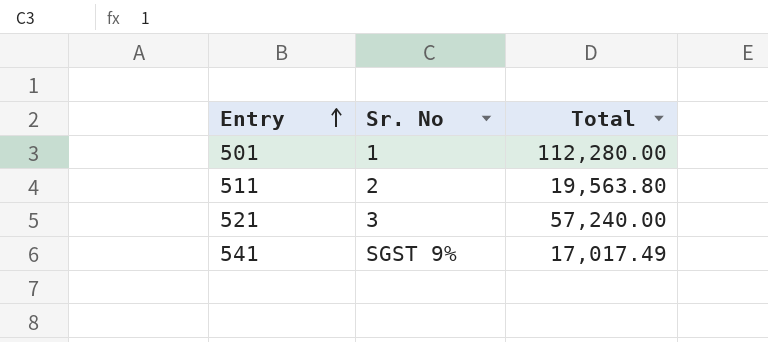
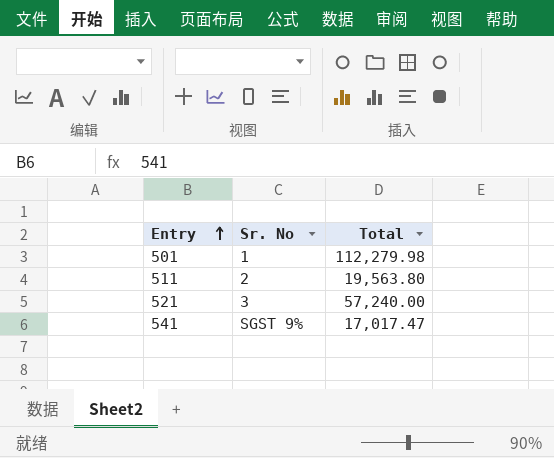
501 | Total: 112,280.00 -> 112,279.98
541 | Total: 17,017.49 -> 17,017.47

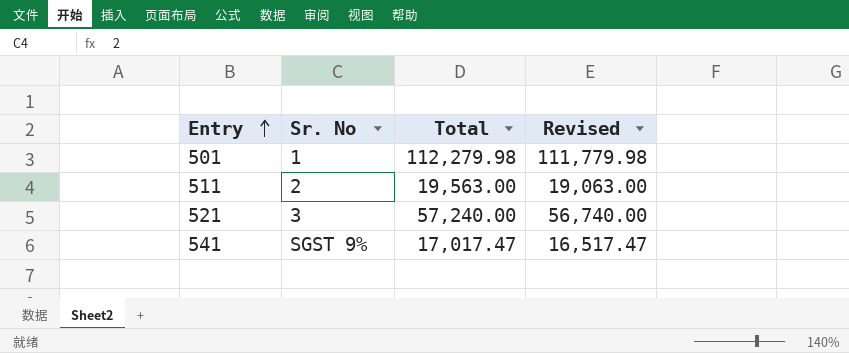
column Revised | formula: none -> [Total] - 500
511 | Total: 19,563.80 -> 19,563.00

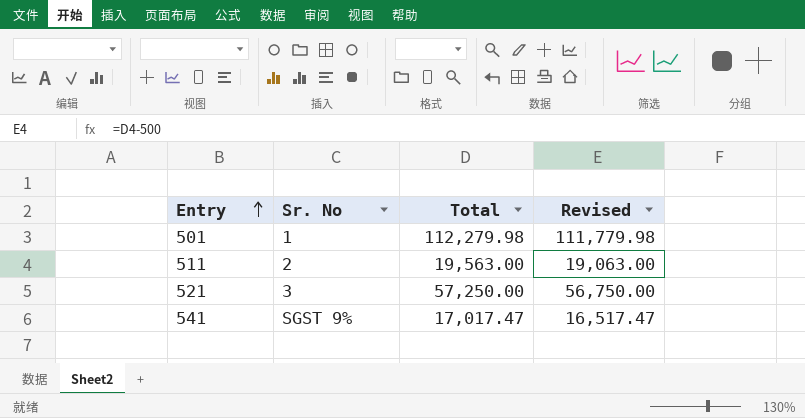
521 | Total: 57,240.00 -> 57,250.00
521 | Revised: 56,740.00 -> 56,750.00

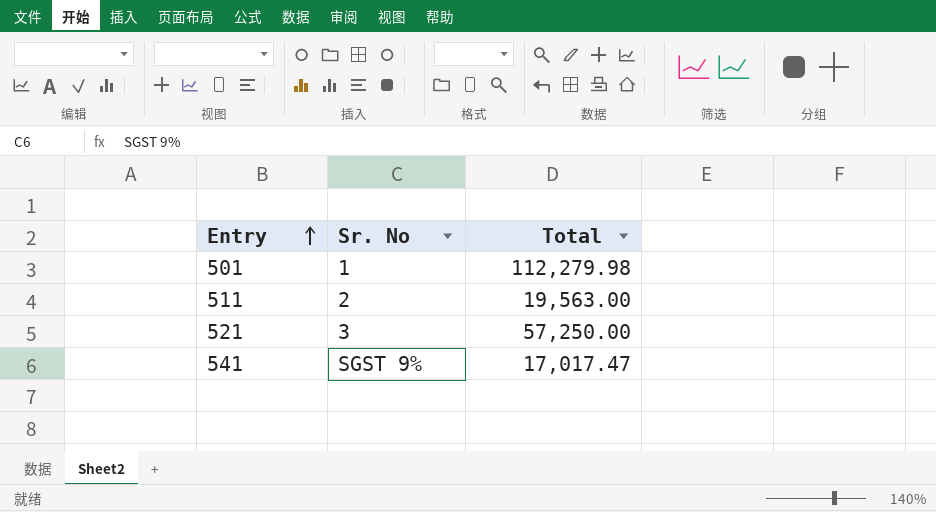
column Revised | formula: [Total] - 500 -> none

